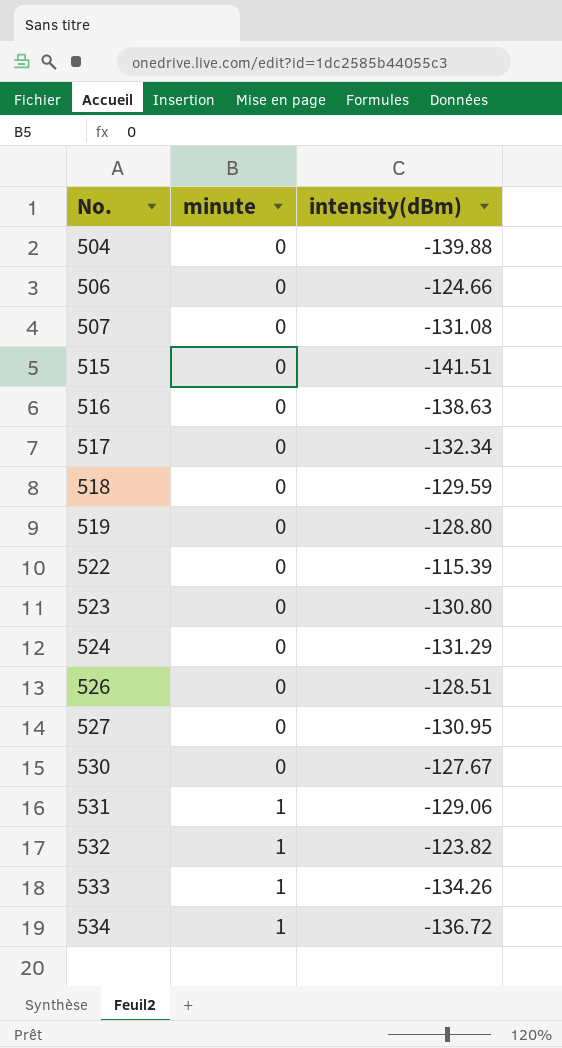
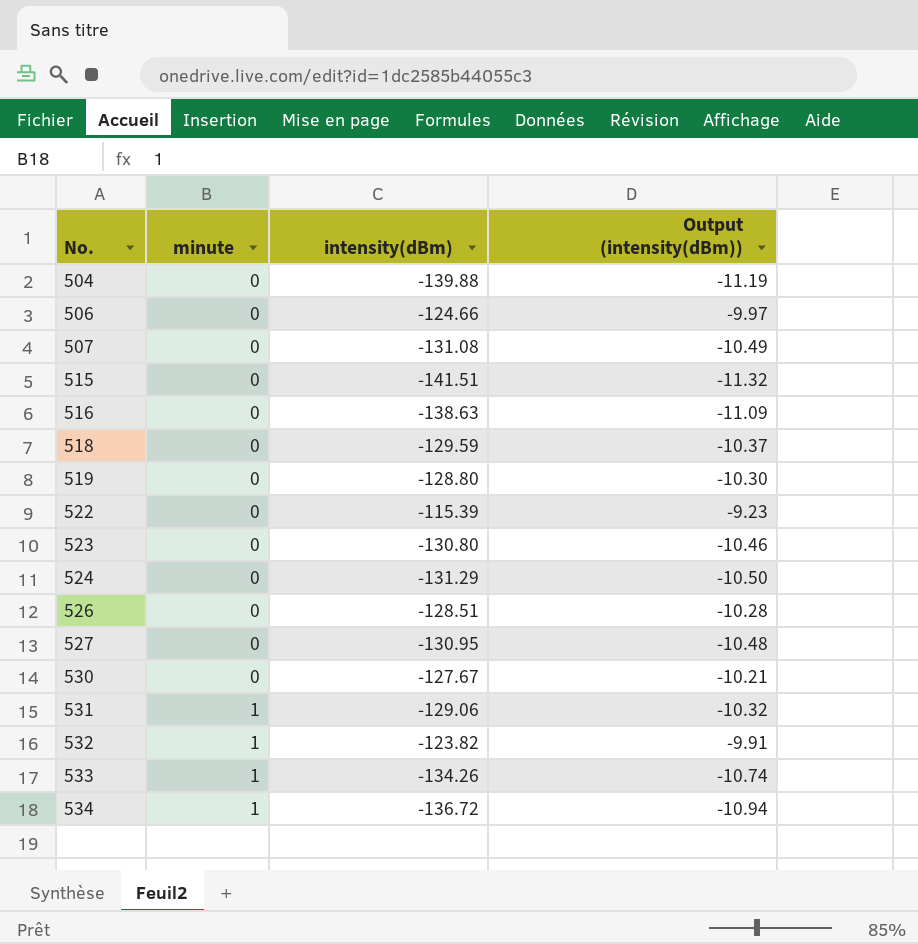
column Output (intensity(dBm)) | formula: none -> [intensity(dBm)] * 0.08
row 517: 0 | -132.34 -> none

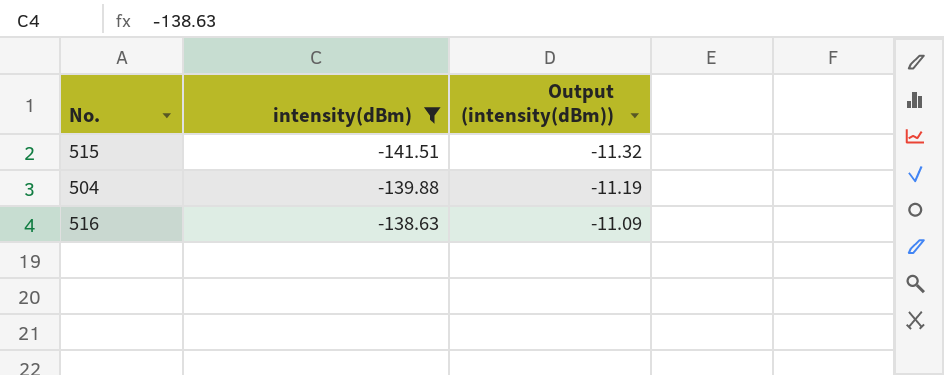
filter: none -> intensity(dBm) <= -138.63
row order: No. ascending -> intensity(dBm) ascending
column minute | position: 2 -> none

